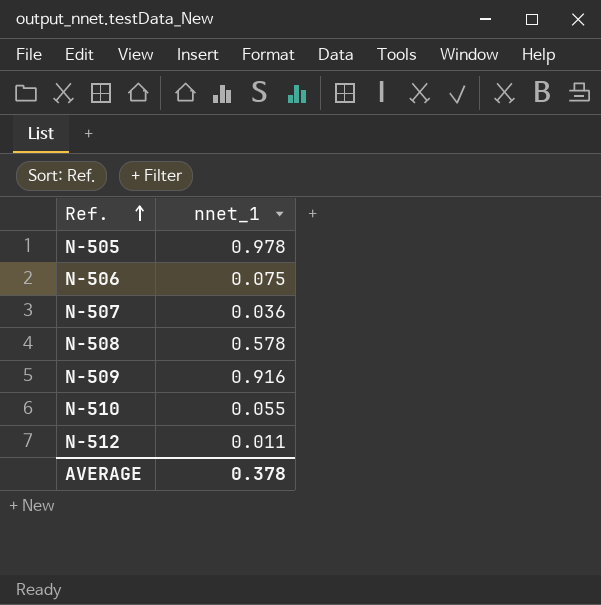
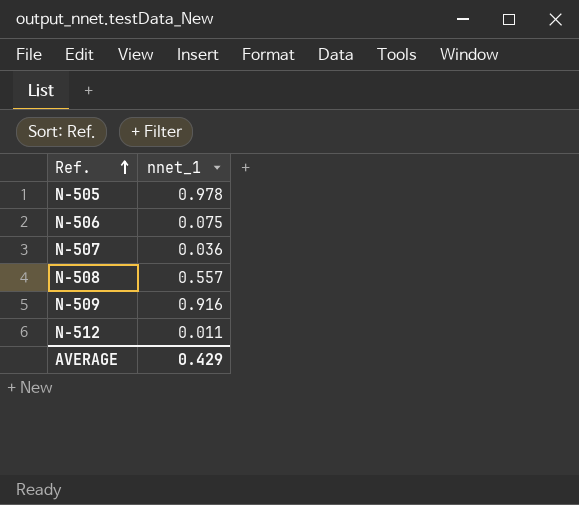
row N-510: 0.055 -> none
N-508 | nnet_1: 0.578 -> 0.557
AVERAGE | nnet_1: 0.378 -> 0.429

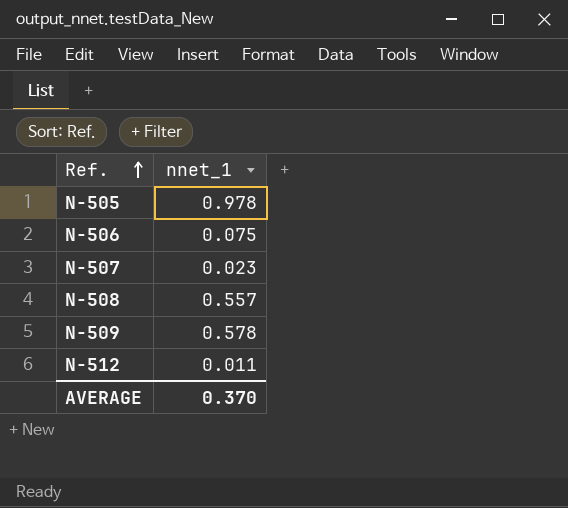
N-507 | nnet_1: 0.036 -> 0.023
N-509 | nnet_1: 0.916 -> 0.578
AVERAGE | nnet_1: 0.429 -> 0.370

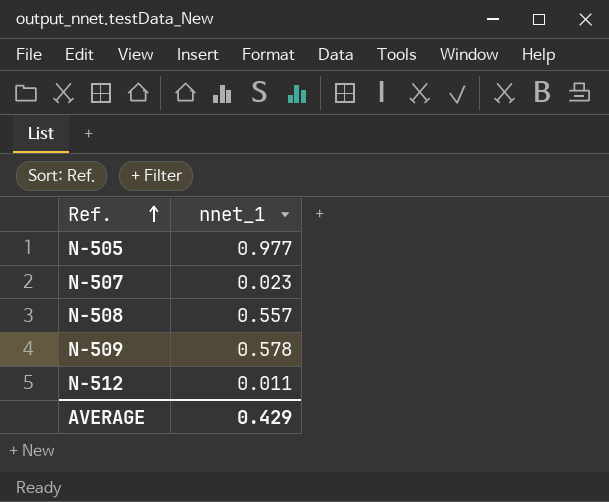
row N-506: 0.075 -> none
N-505 | nnet_1: 0.978 -> 0.977
AVERAGE | nnet_1: 0.370 -> 0.429

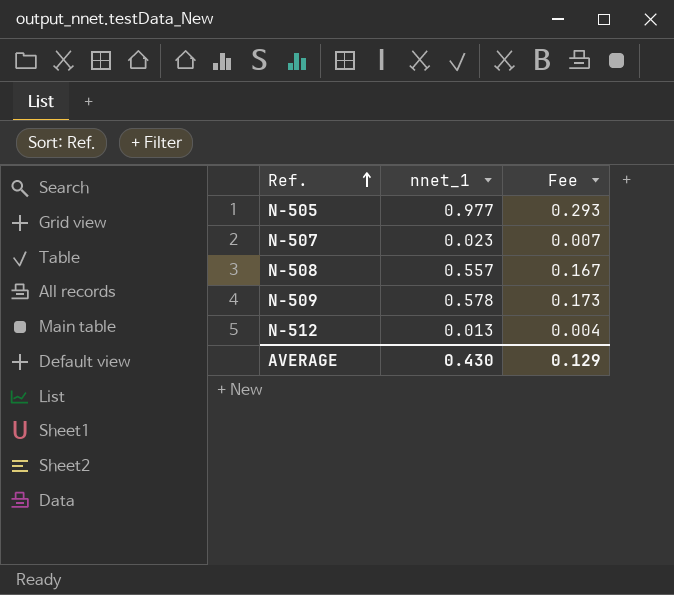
column Fee | formula: none -> [nnet_1] * 0.3
N-512 | nnet_1: 0.011 -> 0.013
AVERAGE | nnet_1: 0.429 -> 0.430

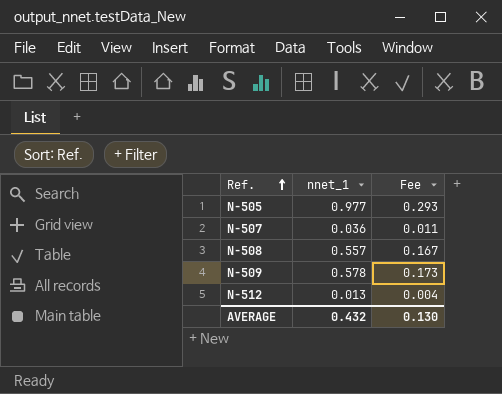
N-507 | nnet_1: 0.023 -> 0.036
N-507 | Fee: 0.007 -> 0.011
AVERAGE | nnet_1: 0.430 -> 0.432
AVERAGE | Fee: 0.129 -> 0.130

